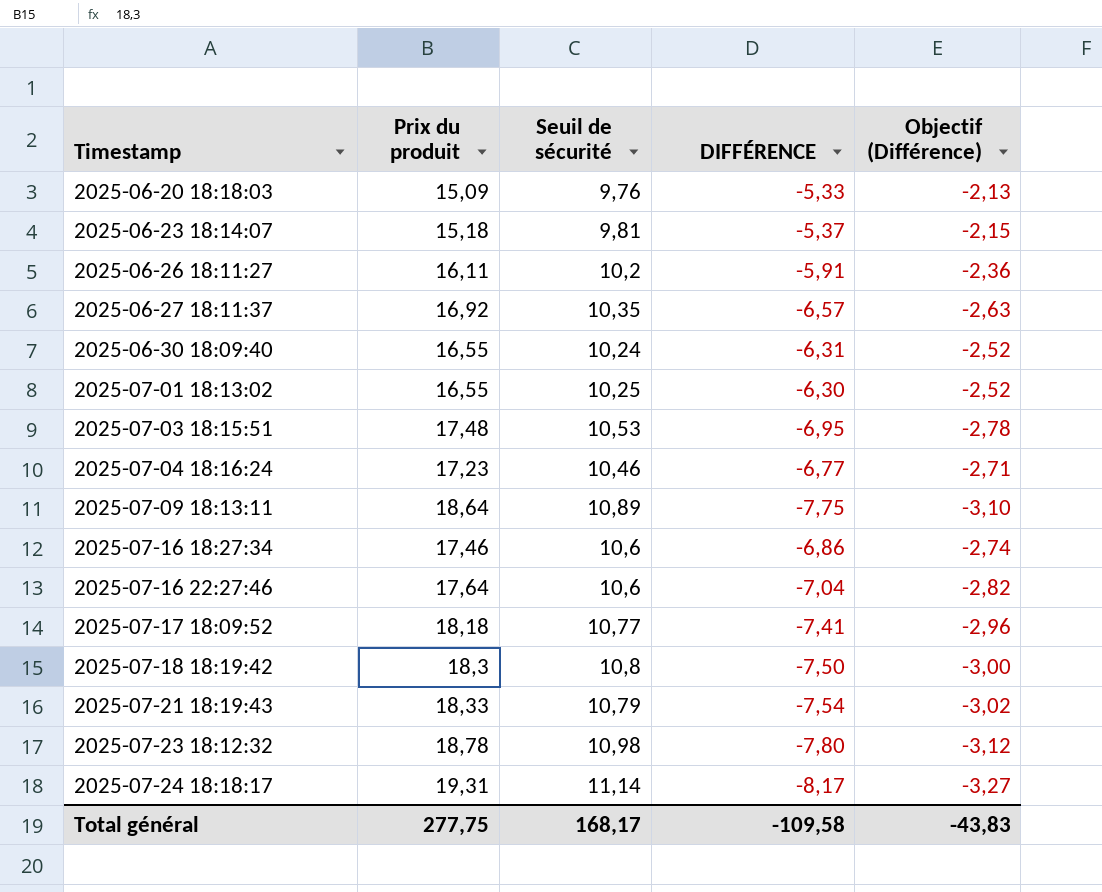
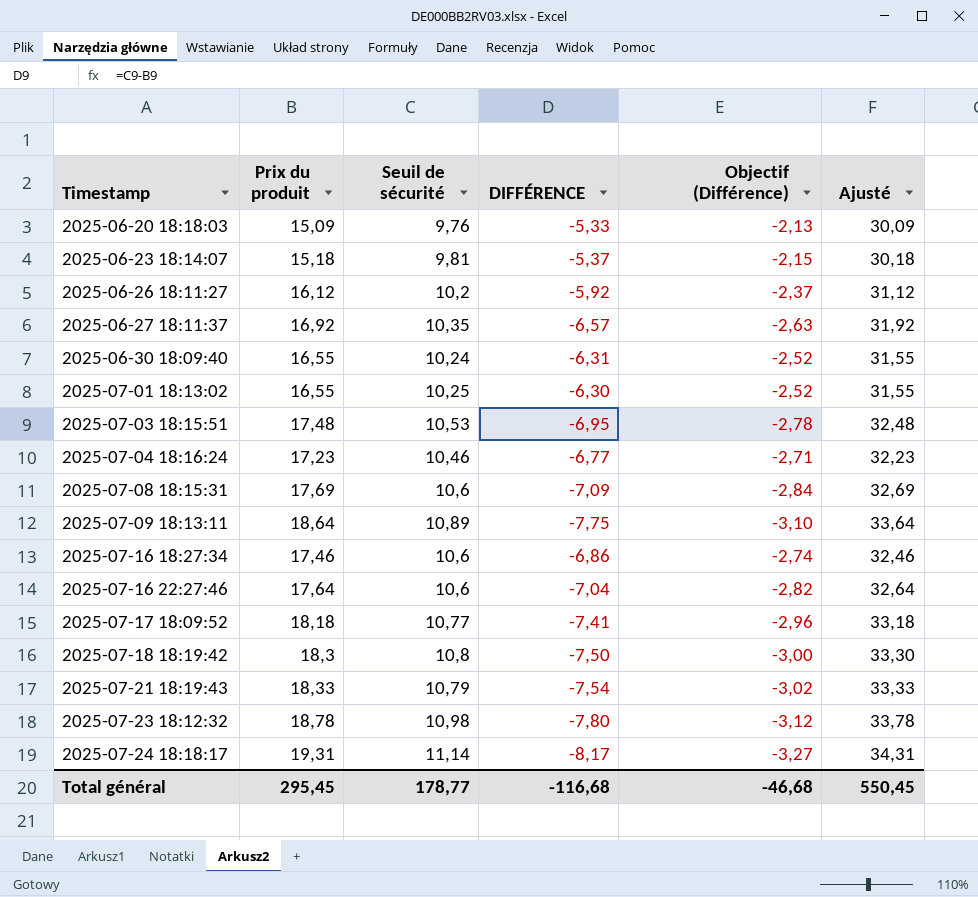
column Ajusté | formula: none -> [Prix du produit] + 15
2025-06-26 18:11:27 | Prix du produit: 16,11 -> 16,12
2025-06-26 18:11:27 | DIFFÉRENCE: -5,91 -> -5,92
2025-06-26 18:11:27 | Objectif (Différence): -2,36 -> -2,37
row 2025-07-08 18:15:31: none -> 17,69 | 10,6 | -7,09 | -2,84 | 32,69
Total général | Prix du produit: 277,75 -> 295,45
Total général | Seuil de sécurité: 168,17 -> 178,77
Total général | DIFFÉRENCE: -109,58 -> -116,68
Total général | Objectif (Différence): -43,83 -> -46,68

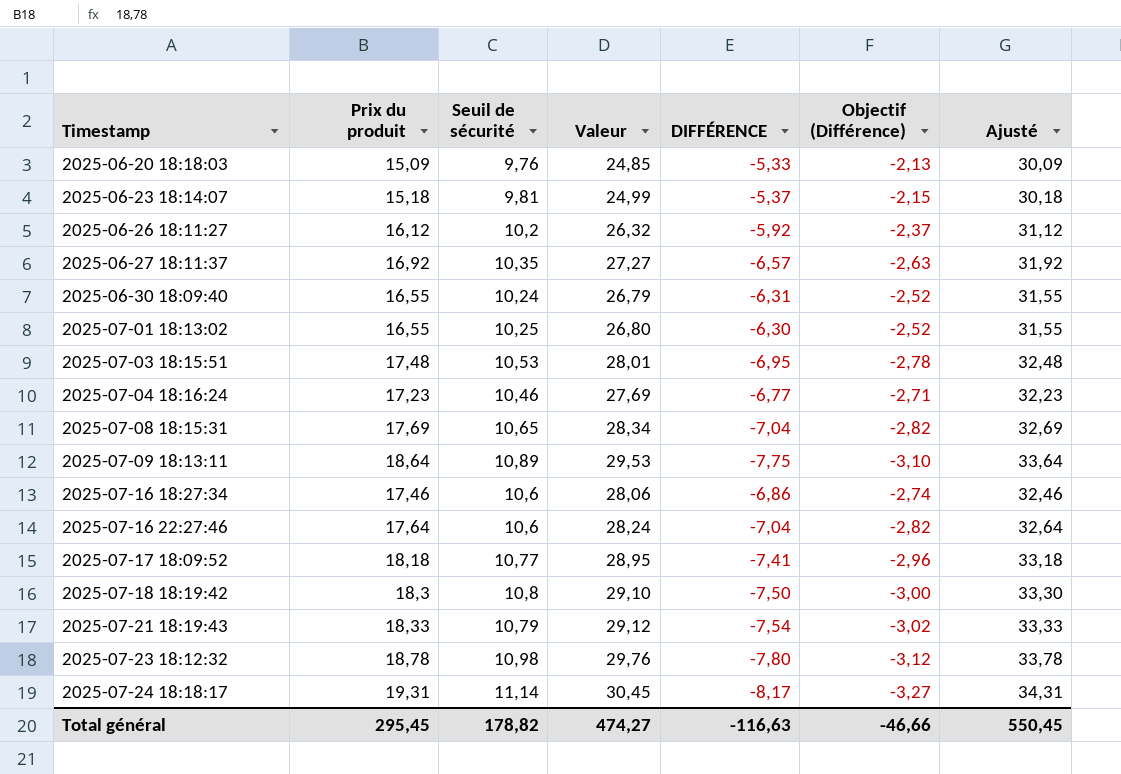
column Valeur | formula: none -> [Prix du produit] + [Seuil de sécurité]
2025-07-08 18:15:31 | Seuil de sécurité: 10,6 -> 10,65
2025-07-08 18:15:31 | DIFFÉRENCE: -7,09 -> -7,04
2025-07-08 18:15:31 | Objectif (Différence): -2,84 -> -2,82
Total général | Seuil de sécurité: 178,77 -> 178,82
Total général | DIFFÉRENCE: -116,68 -> -116,63
Total général | Objectif (Différence): -46,68 -> -46,66

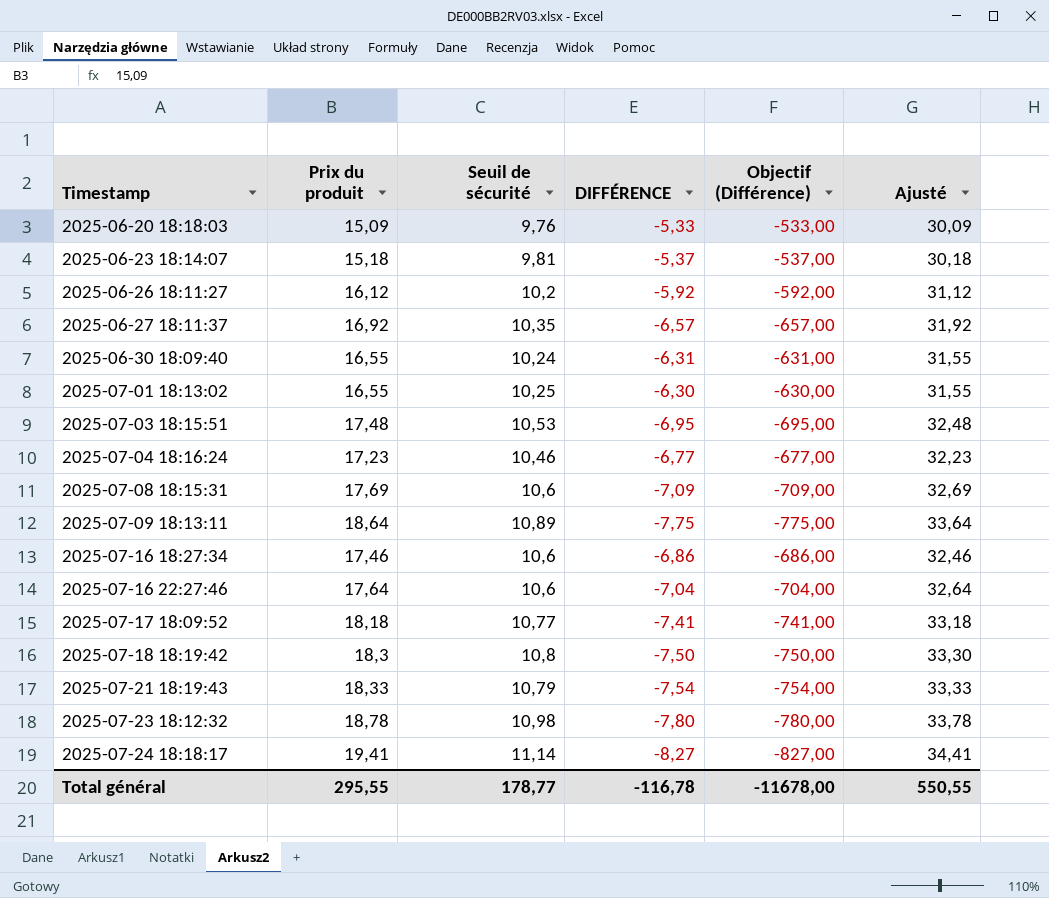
column Valeur | formula: [Prix du produit] + [Seuil de sécurité] -> none
column Objectif (Différence) | formula: [DIFFÉRENCE] * 0,4 -> [DIFFÉRENCE] * 100
2025-07-08 18:15:31 | Seuil de sécurité: 10,65 -> 10,6
2025-07-08 18:15:31 | DIFFÉRENCE: -7,04 -> -7,09
2025-07-24 18:18:17 | Prix du produit: 19,31 -> 19,41
2025-07-24 18:18:17 | DIFFÉRENCE: -8,17 -> -8,27
2025-07-24 18:18:17 | Ajusté: 34,31 -> 34,41
Total général | Prix du produit: 295,45 -> 295,55
Total général | Seuil de sécurité: 178,82 -> 178,77
Total général | DIFFÉRENCE: -116,63 -> -116,78
Total général | Objectif (Différence): -46,66 -> -11678,00
Total général | Ajusté: 550,45 -> 550,55

